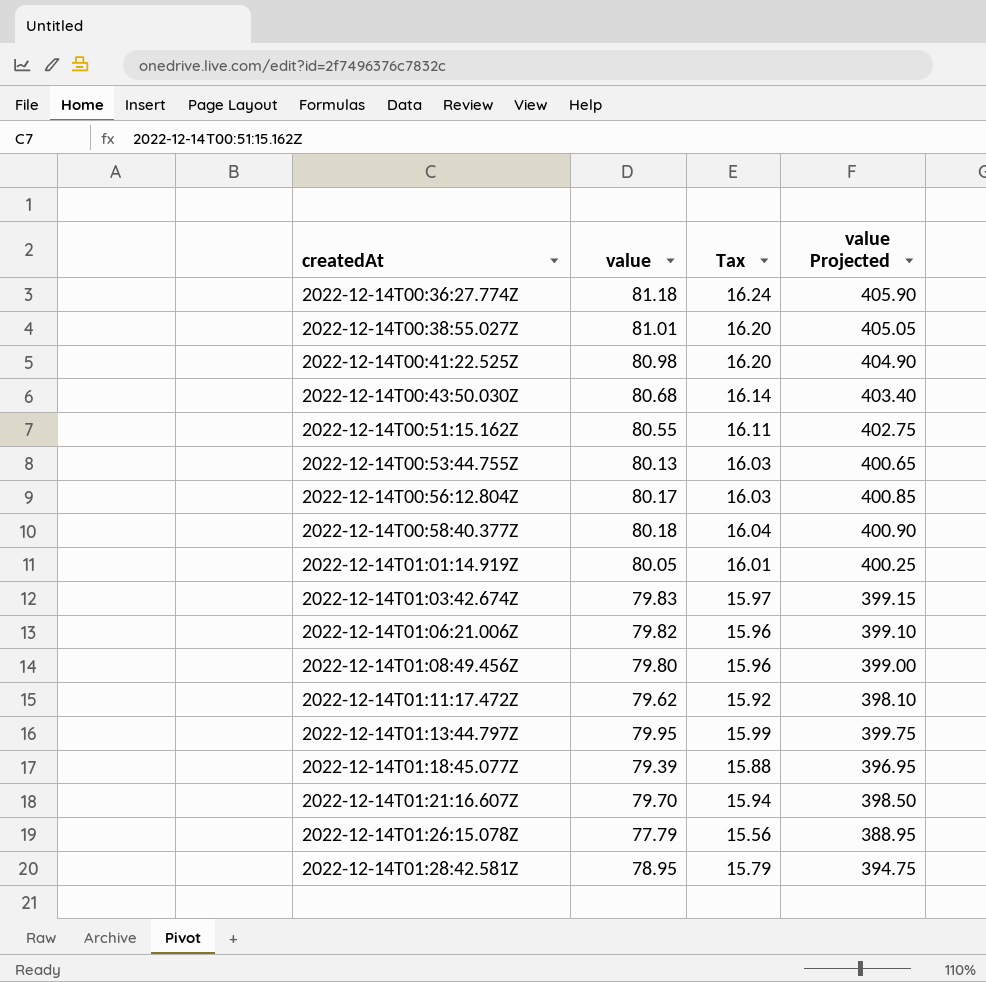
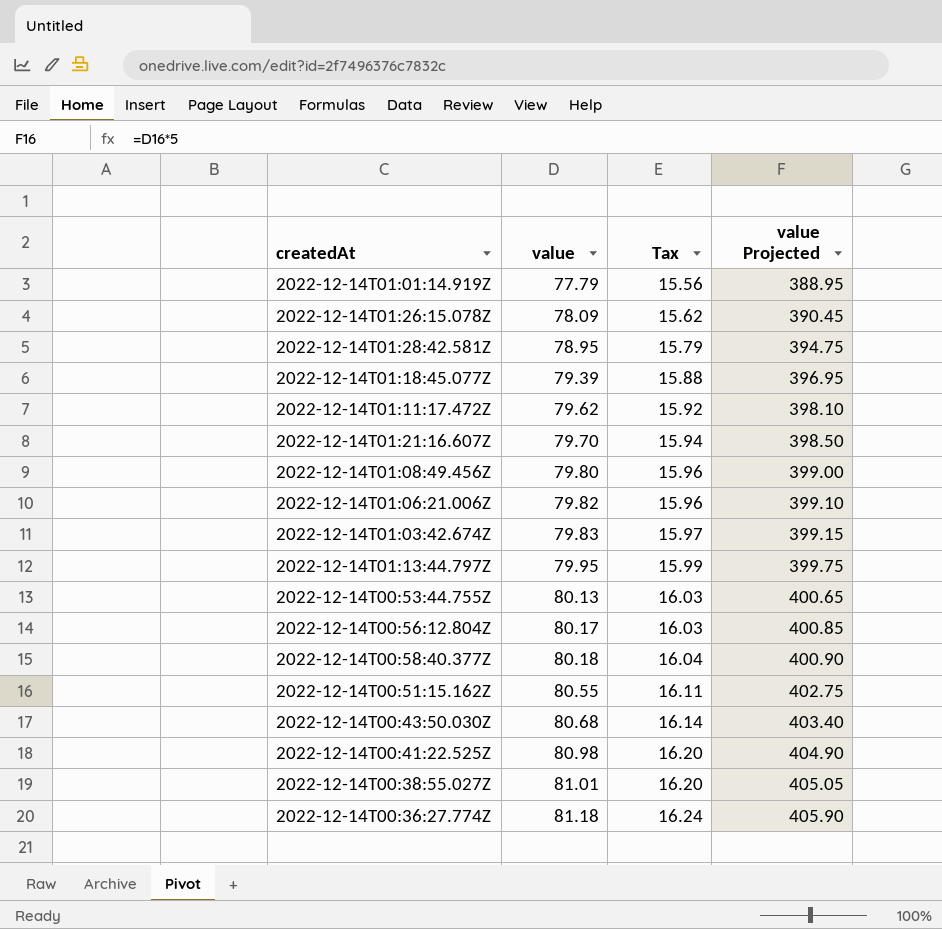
row order: createdAt ascending -> value ascending
2022-12-14T01:01:14.919Z | value: 80.05 -> 77.79
2022-12-14T01:01:14.919Z | Tax: 16.01 -> 15.56
2022-12-14T01:01:14.919Z | value Projected: 400.25 -> 388.95
2022-12-14T01:26:15.078Z | value: 77.79 -> 78.09
2022-12-14T01:26:15.078Z | Tax: 15.56 -> 15.62
2022-12-14T01:26:15.078Z | value Projected: 388.95 -> 390.45

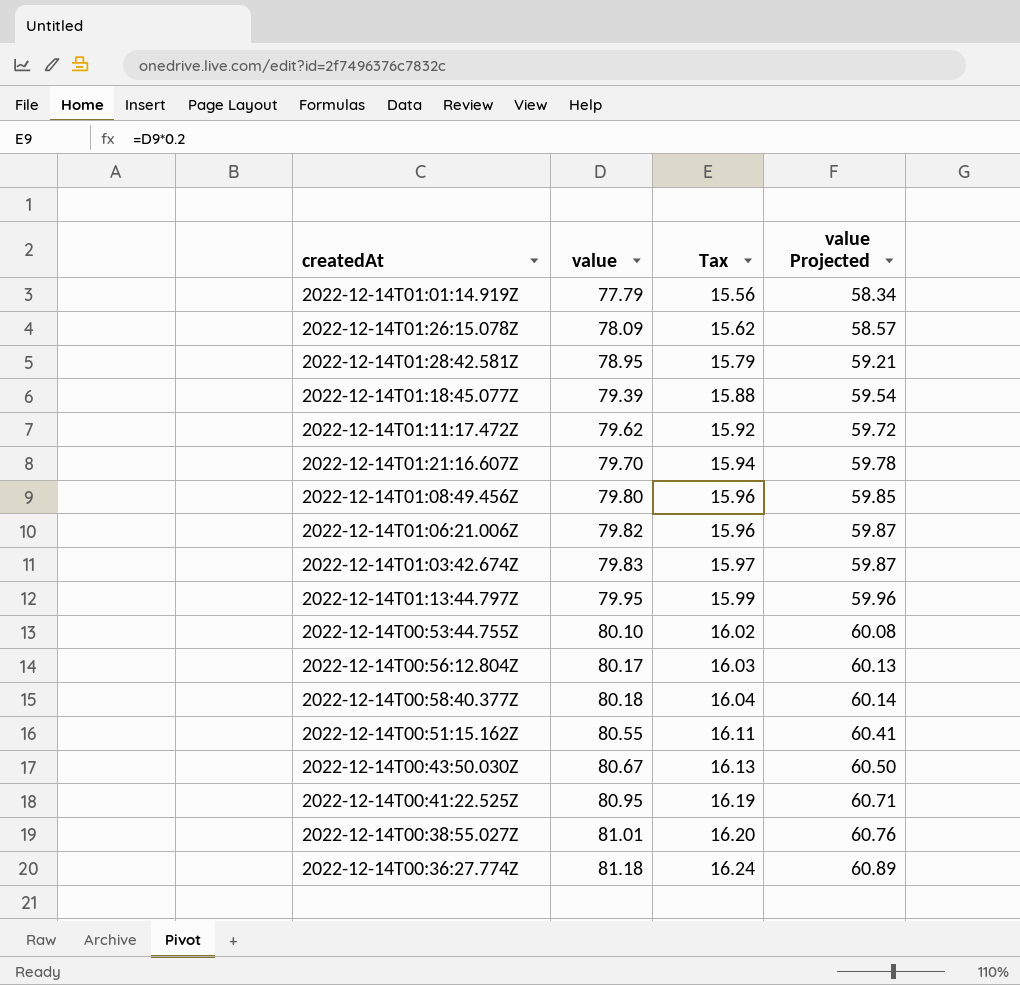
column value Projected | formula: [value] * 5 -> [value] * 0.75
2022-12-14T00:53:44.755Z | value: 80.13 -> 80.10
2022-12-14T00:53:44.755Z | Tax: 16.03 -> 16.02
2022-12-14T00:43:50.030Z | value: 80.68 -> 80.67
2022-12-14T00:43:50.030Z | Tax: 16.14 -> 16.13
2022-12-14T00:41:22.525Z | value: 80.98 -> 80.95
2022-12-14T00:41:22.525Z | Tax: 16.20 -> 16.19

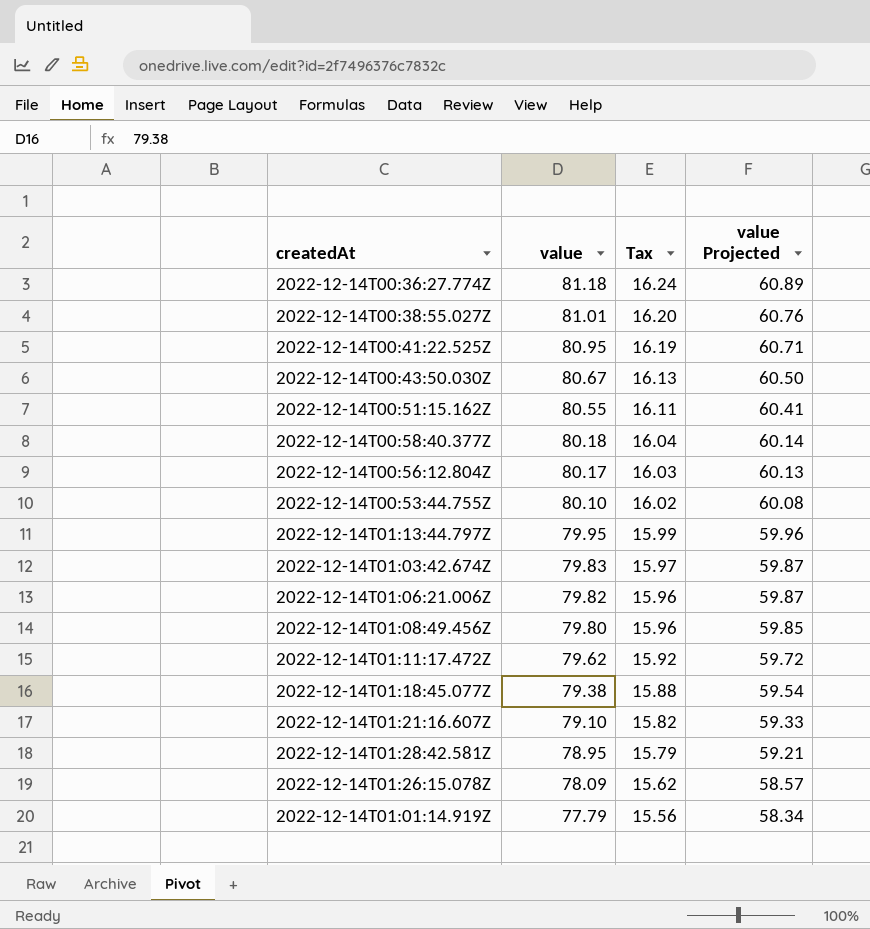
row order: value ascending -> value descending
2022-12-14T01:18:45.077Z | value: 79.39 -> 79.38
2022-12-14T01:21:16.607Z | value: 79.70 -> 79.10
2022-12-14T01:21:16.607Z | Tax: 15.94 -> 15.82
2022-12-14T01:21:16.607Z | value Projected: 59.78 -> 59.33

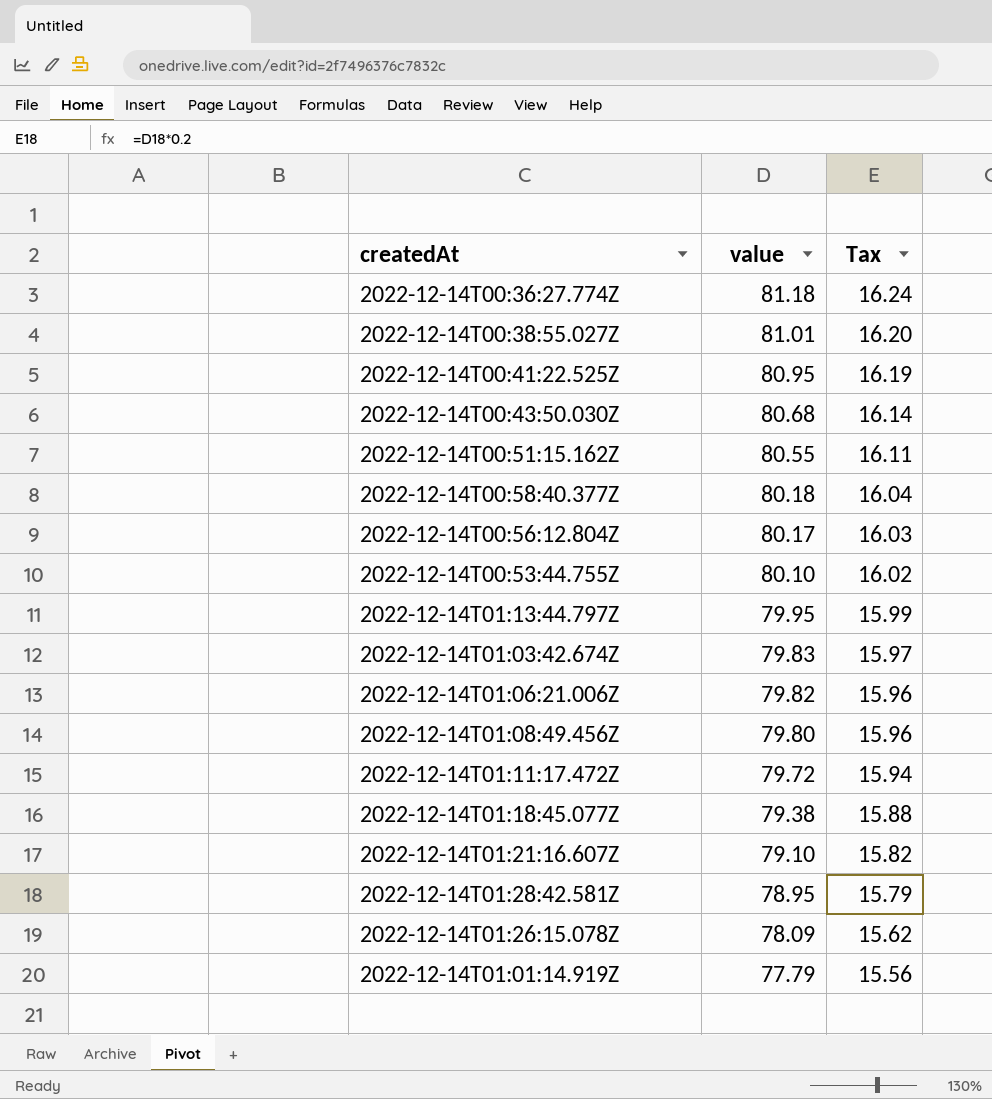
column value Projected | formula: [value] * 0.75 -> none
2022-12-14T00:43:50.030Z | value: 80.67 -> 80.68
2022-12-14T00:43:50.030Z | Tax: 16.13 -> 16.14
2022-12-14T01:11:17.472Z | value: 79.62 -> 79.72
2022-12-14T01:11:17.472Z | Tax: 15.92 -> 15.94

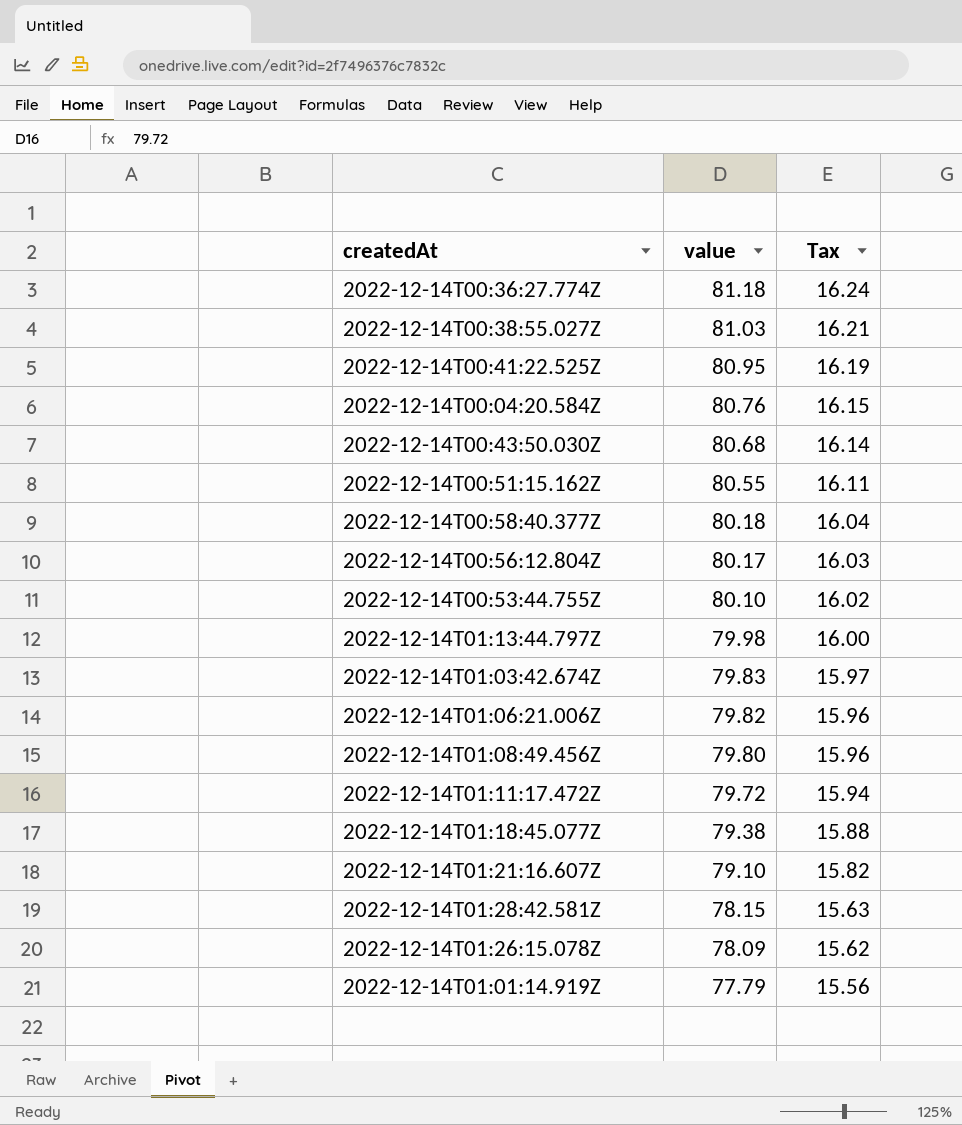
2022-12-14T00:38:55.027Z | value: 81.01 -> 81.03
2022-12-14T00:38:55.027Z | Tax: 16.20 -> 16.21
row 2022-12-14T00:04:20.584Z: none -> 80.76 | 16.15
2022-12-14T01:13:44.797Z | value: 79.95 -> 79.98
2022-12-14T01:13:44.797Z | Tax: 15.99 -> 16.00
2022-12-14T01:28:42.581Z | value: 78.95 -> 78.15
2022-12-14T01:28:42.581Z | Tax: 15.79 -> 15.63

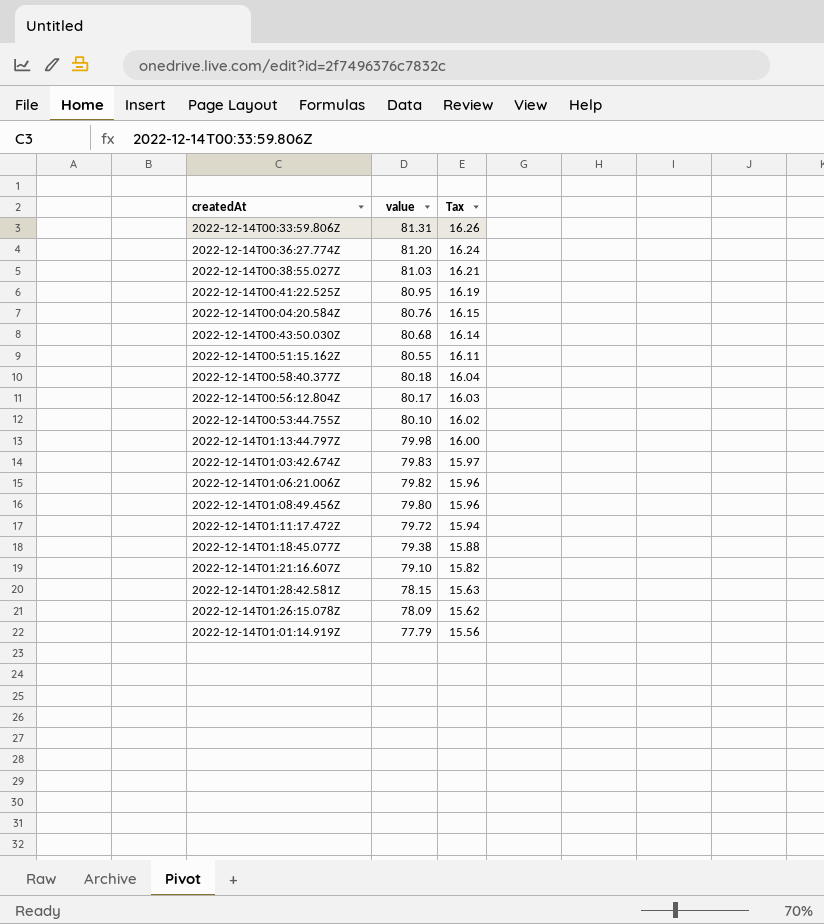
row 2022-12-14T00:33:59.806Z: none -> 81.31 | 16.26
2022-12-14T00:36:27.774Z | value: 81.18 -> 81.20

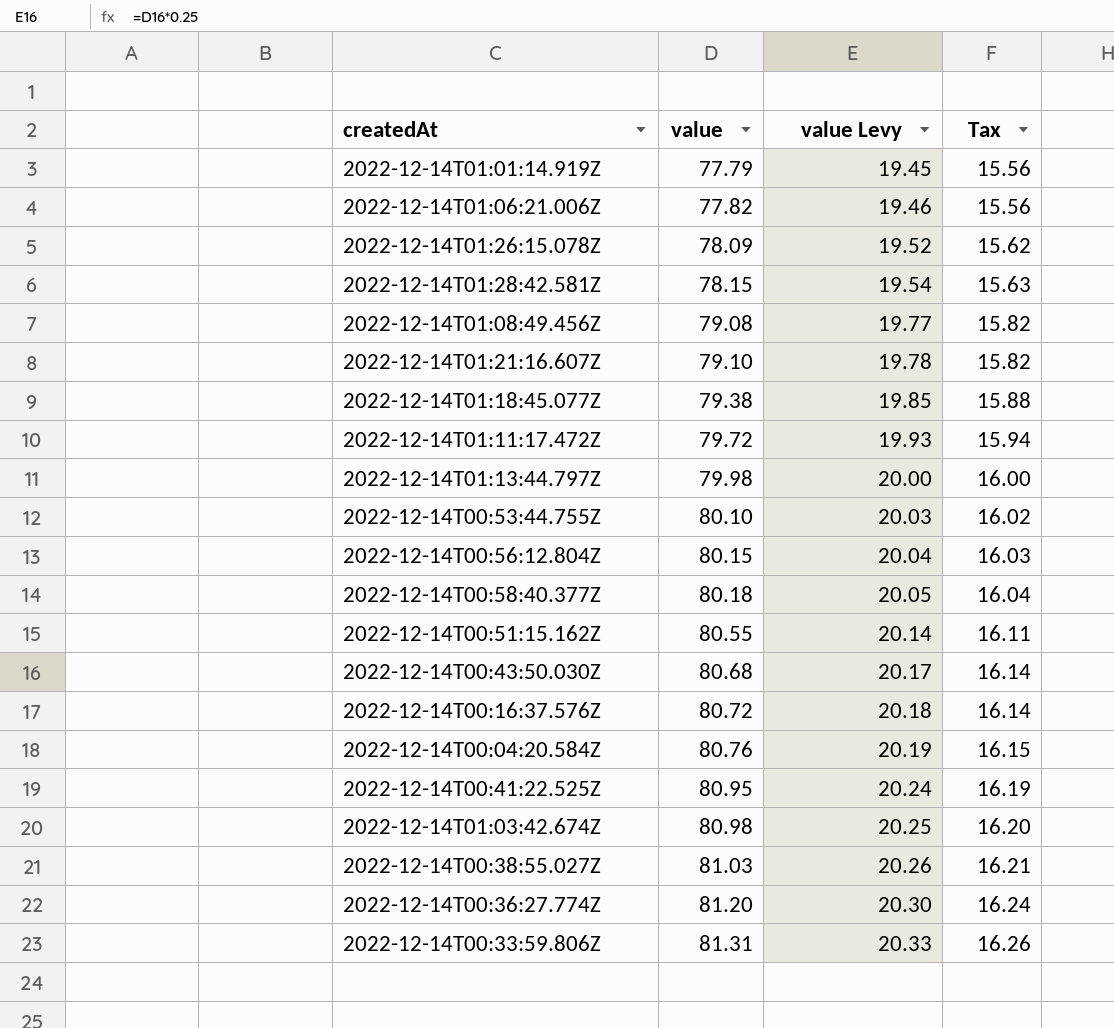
row order: value descending -> value ascending
column value Levy | formula: none -> [value] * 0.25
2022-12-14T01:06:21.006Z | value: 79.82 -> 77.82
2022-12-14T01:06:21.006Z | Tax: 15.96 -> 15.56
2022-12-14T01:08:49.456Z | value: 79.80 -> 79.08
2022-12-14T01:08:49.456Z | Tax: 15.96 -> 15.82
2022-12-14T00:56:12.804Z | value: 80.17 -> 80.15
row 2022-12-14T00:16:37.576Z: none -> 80.72 | 20.18 | 16.14
2022-12-14T01:03:42.674Z | value: 79.83 -> 80.98
2022-12-14T01:03:42.674Z | Tax: 15.97 -> 16.20

